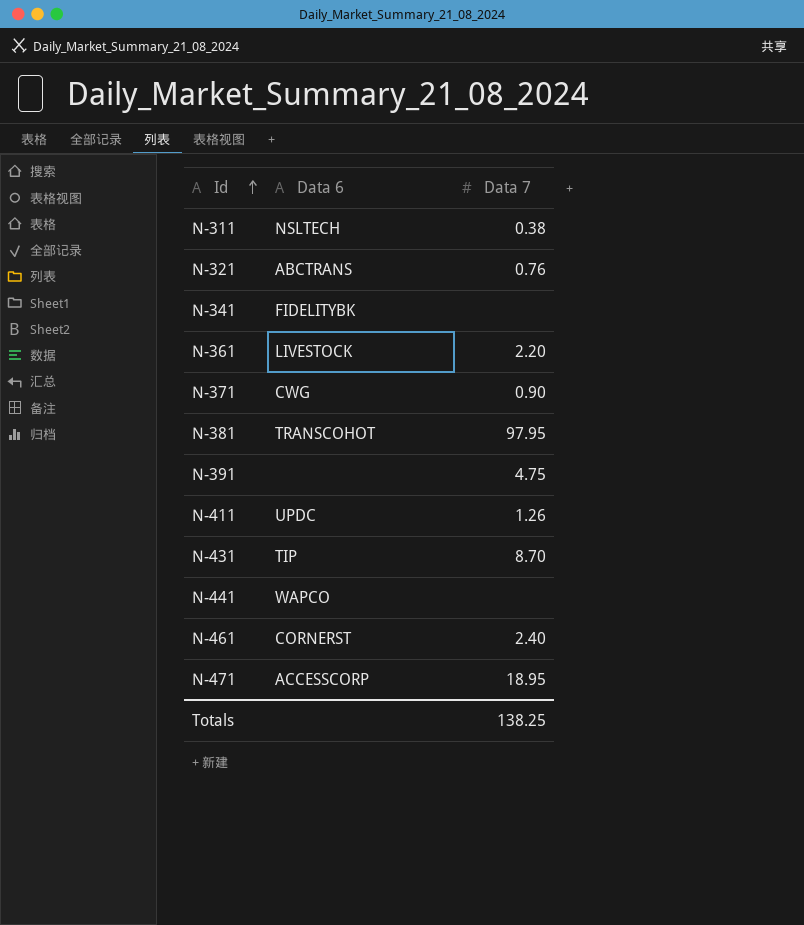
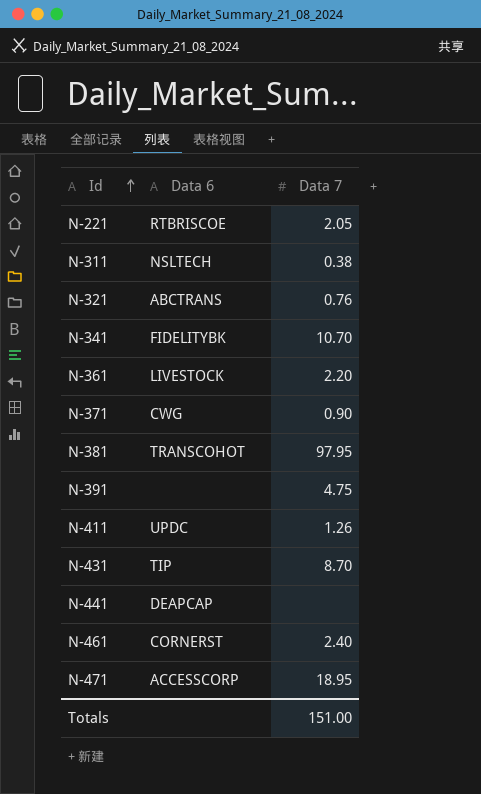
row N-221: none -> RTBRISCOE | 2.05
N-341 | Data 7: none -> 10.70
N-441 | Data 6: WAPCO -> DEAPCAP
Totals | Data 7: 138.25 -> 151.00

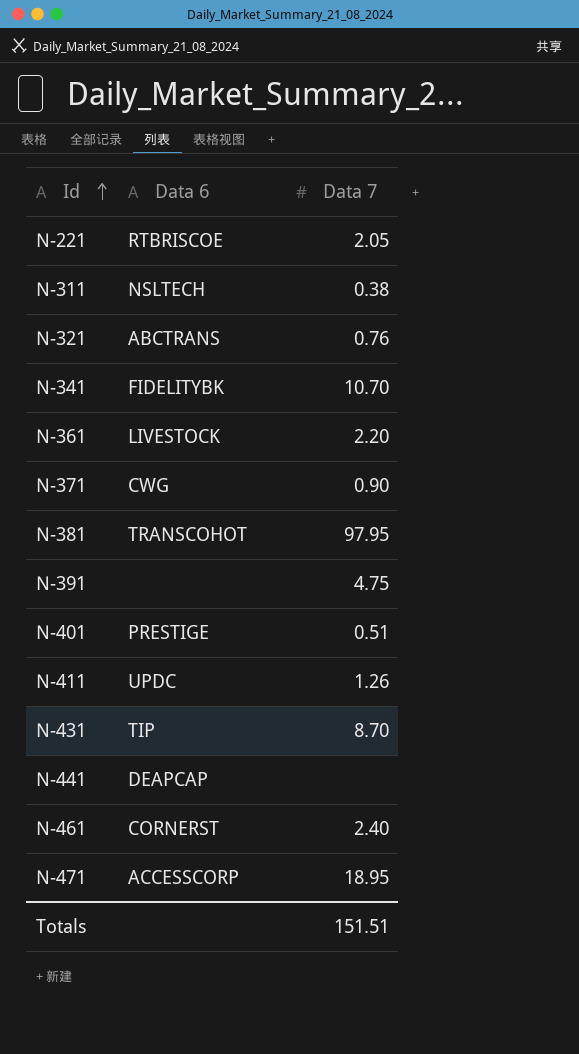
row N-401: none -> PRESTIGE | 0.51
Totals | Data 7: 151.00 -> 151.51

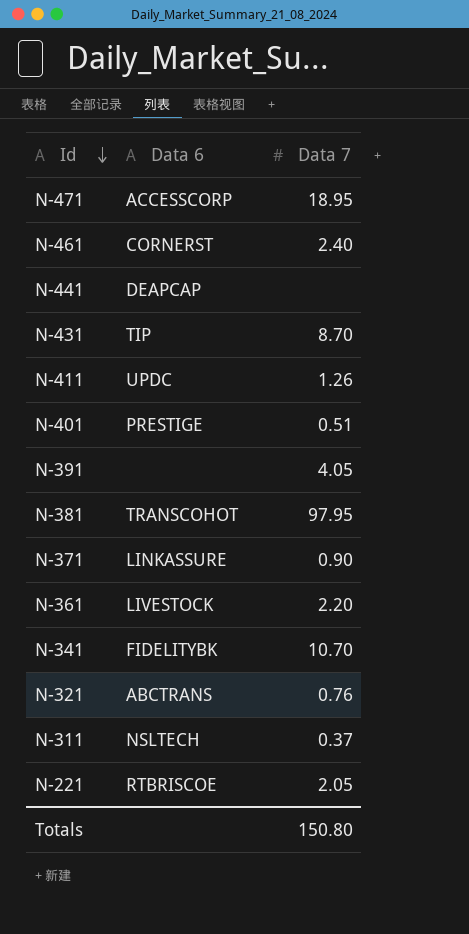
row order: Id ascending -> Id descending
N-391 | Data 7: 4.75 -> 4.05
N-371 | Data 6: CWG -> LINKASSURE
N-311 | Data 7: 0.38 -> 0.37
Totals | Data 7: 151.51 -> 150.80

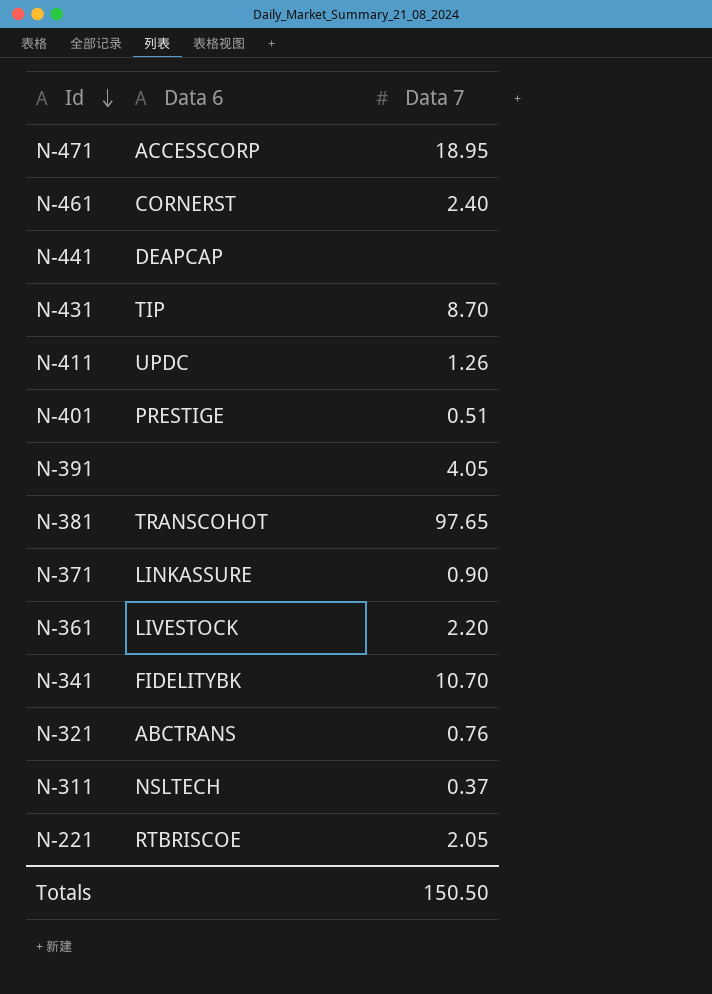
N-381 | Data 7: 97.95 -> 97.65
Totals | Data 7: 150.80 -> 150.50

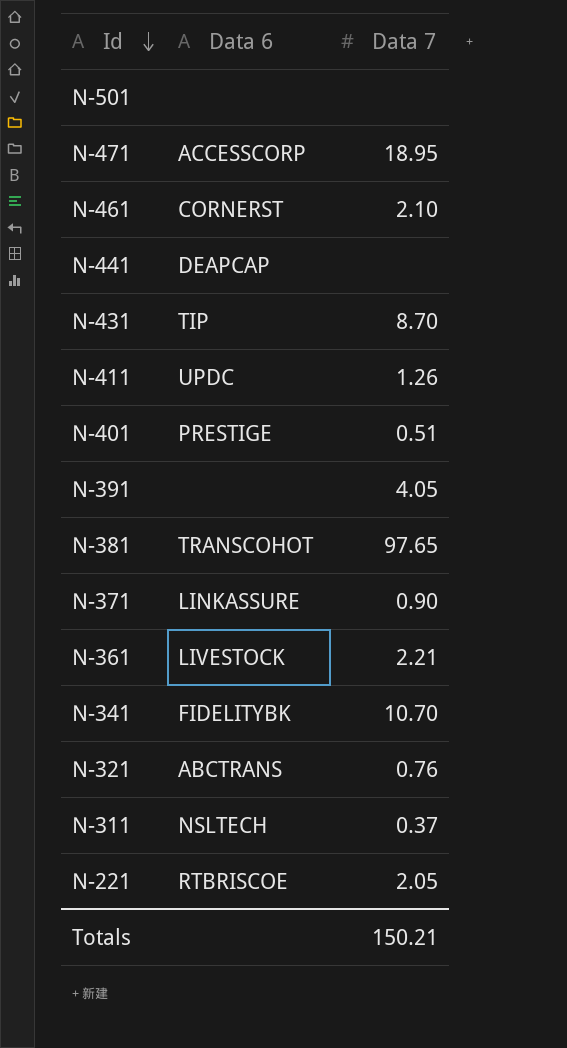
row N-501: none -> none | none
N-461 | Data 7: 2.40 -> 2.10
N-361 | Data 7: 2.20 -> 2.21
Totals | Data 7: 150.50 -> 150.21

